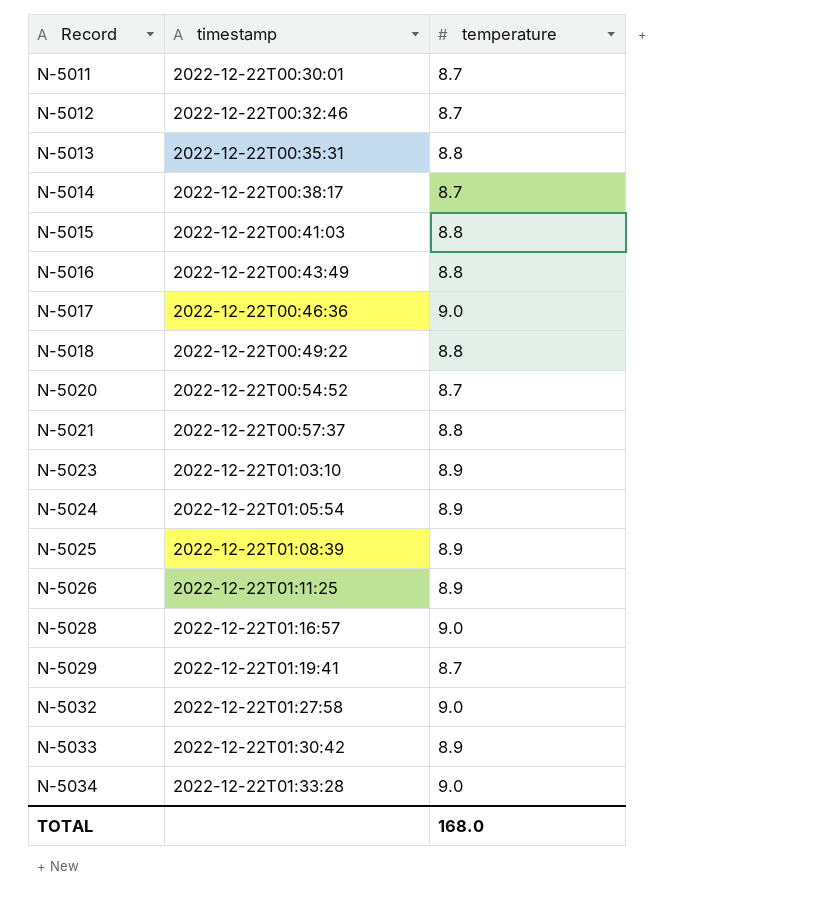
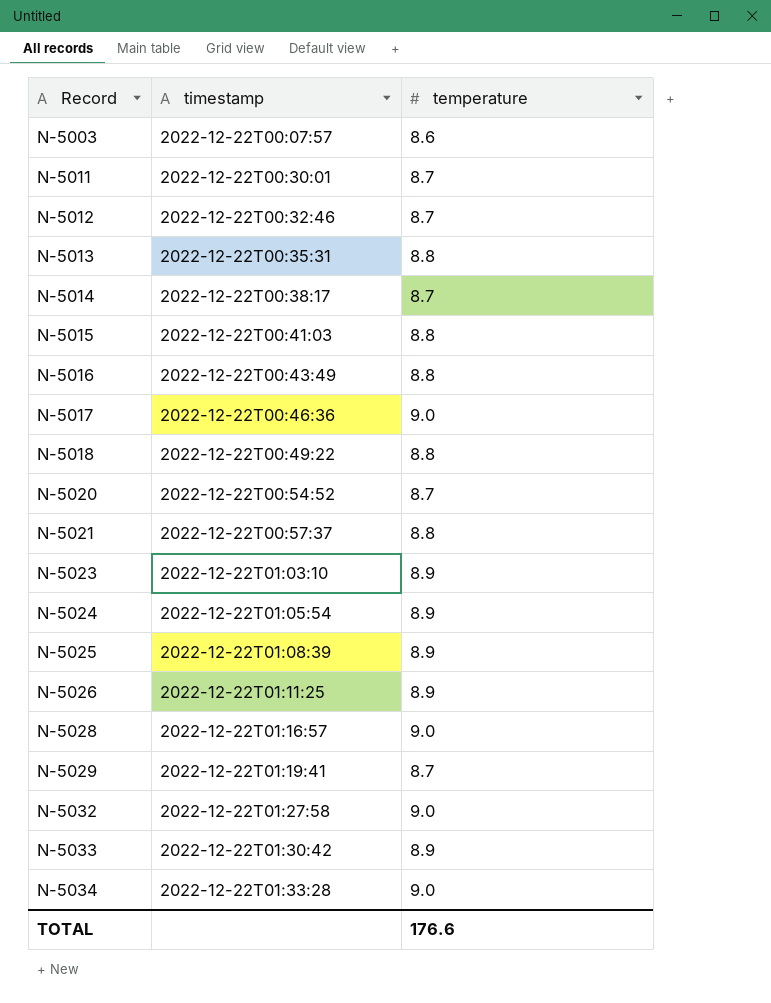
row N-5003: none -> 2022-12-22T00:07:57 | 8.6
TOTAL | temperature: 168.0 -> 176.6

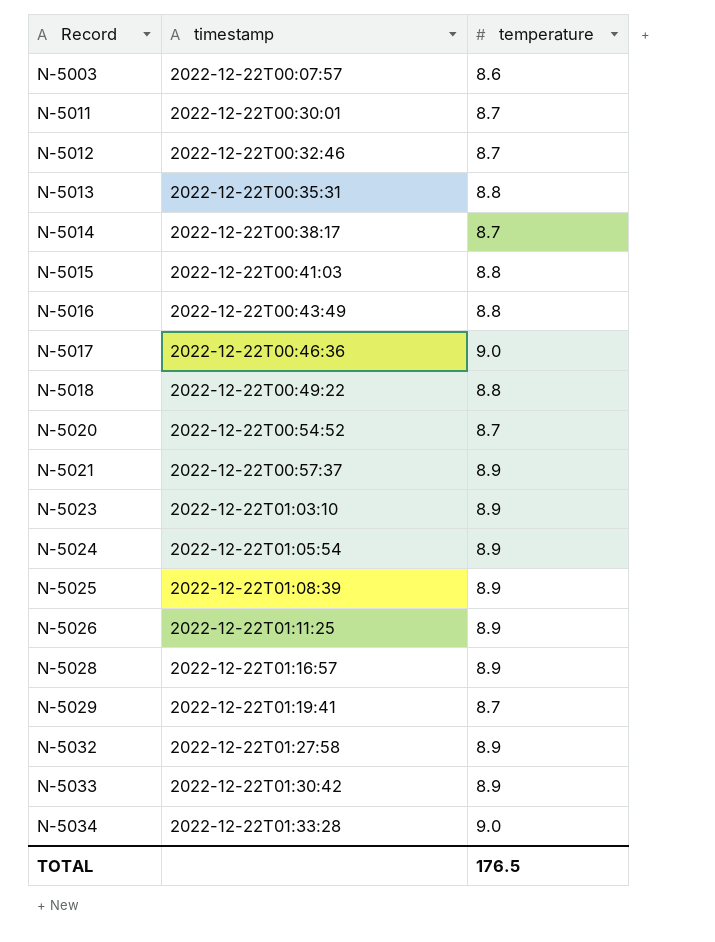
N-5021 | temperature: 8.8 -> 8.9
N-5028 | temperature: 9.0 -> 8.9
N-5032 | temperature: 9.0 -> 8.9
TOTAL | temperature: 176.6 -> 176.5

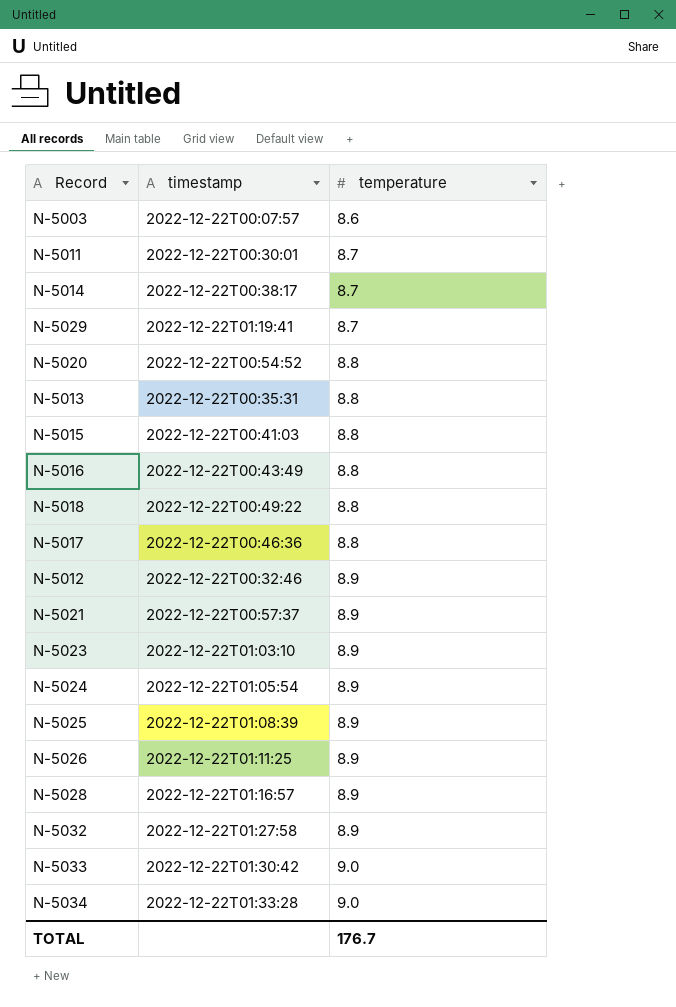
row order: Record ascending -> temperature ascending
N-5020 | temperature: 8.7 -> 8.8
N-5017 | temperature: 9.0 -> 8.8
N-5012 | temperature: 8.7 -> 8.9
N-5033 | temperature: 8.9 -> 9.0
TOTAL | temperature: 176.5 -> 176.7

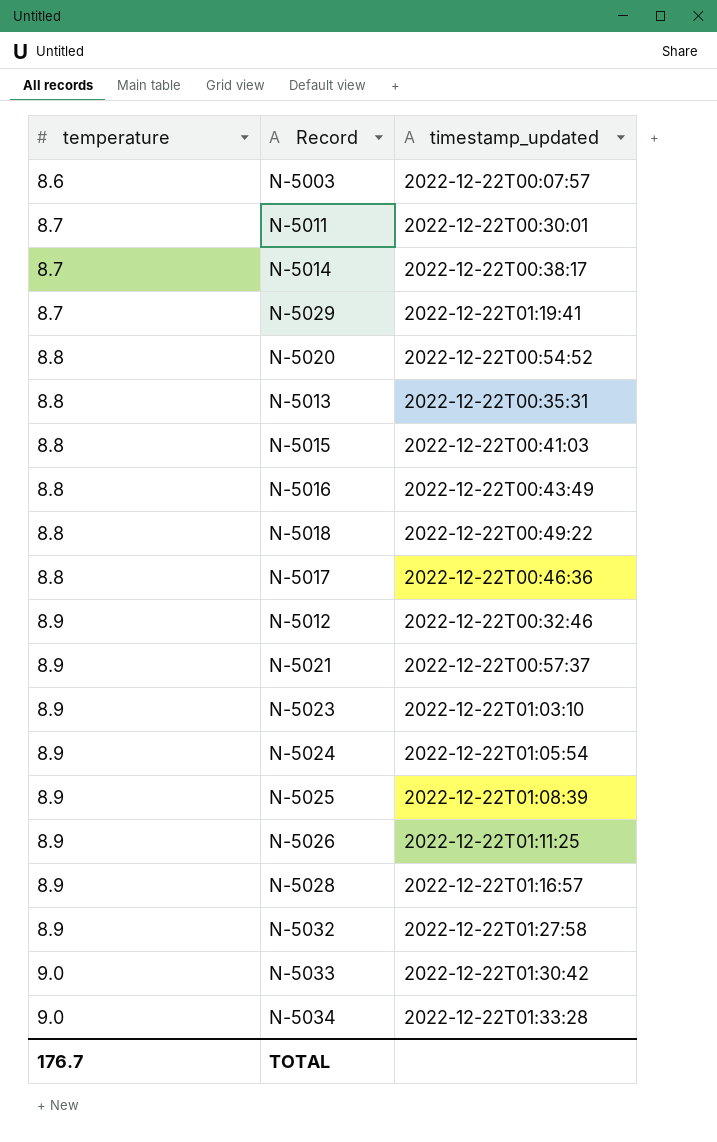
column temperature | position: 3 -> 1
column name: timestamp -> timestamp_updated

